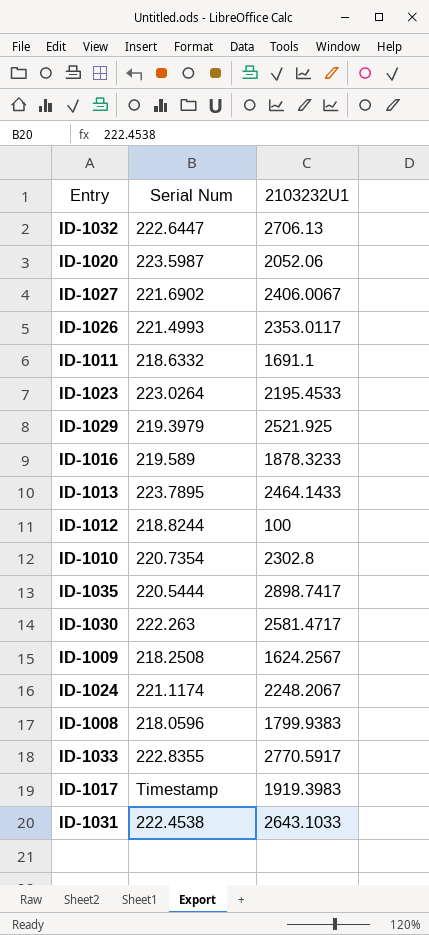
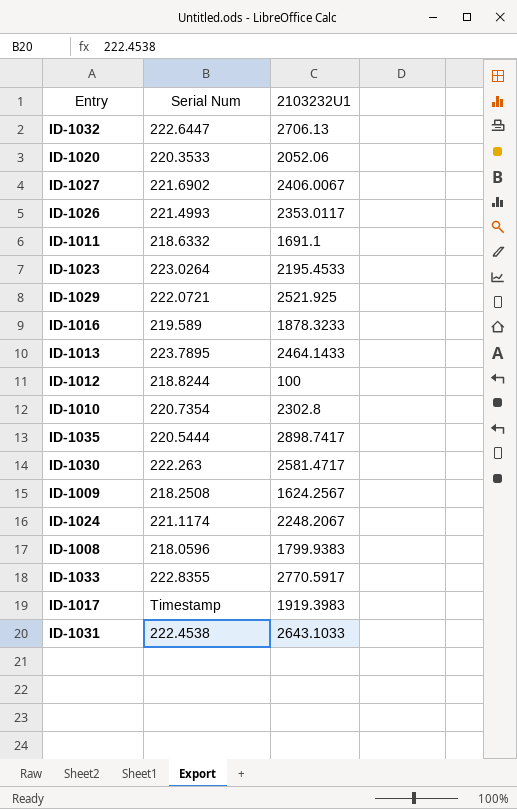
ID-1020 | Serial Num: 223.5987 -> 220.3533
ID-1029 | Serial Num: 219.3979 -> 222.0721

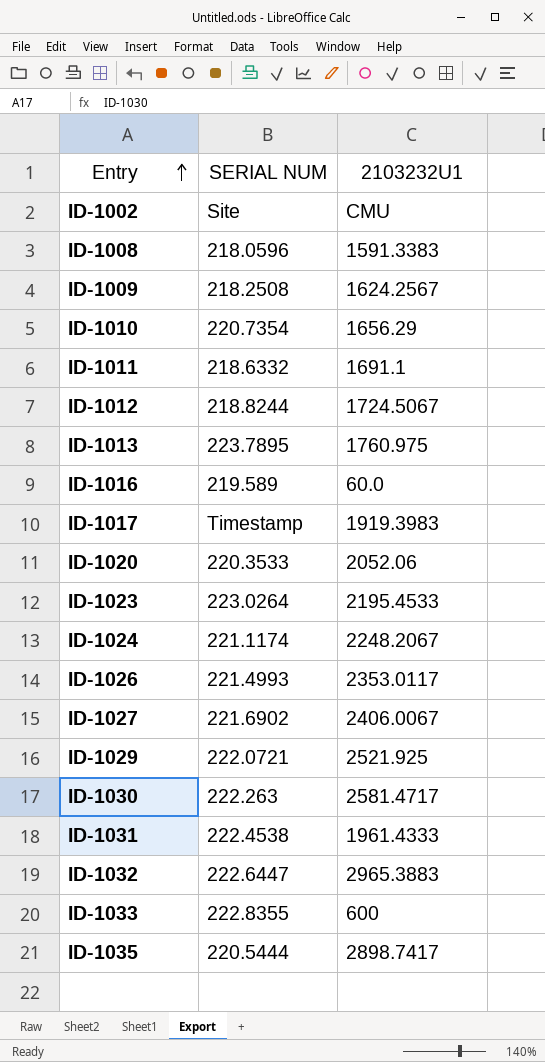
row order: none -> Entry ascending
column name: Serial Num -> SERIAL NUM
row ID-1002: none -> Site | CMU
ID-1008 | 2103232U1: 1799.9383 -> 1591.3383
ID-1010 | 2103232U1: 2302.8 -> 1656.29
ID-1012 | 2103232U1: 100 -> 1724.5067
ID-1013 | 2103232U1: 2464.1433 -> 1760.975
ID-1016 | 2103232U1: 1878.3233 -> 60.0
ID-1031 | 2103232U1: 2643.1033 -> 1961.4333
ID-1032 | 2103232U1: 2706.13 -> 2965.3883
ID-1033 | 2103232U1: 2770.5917 -> 600

